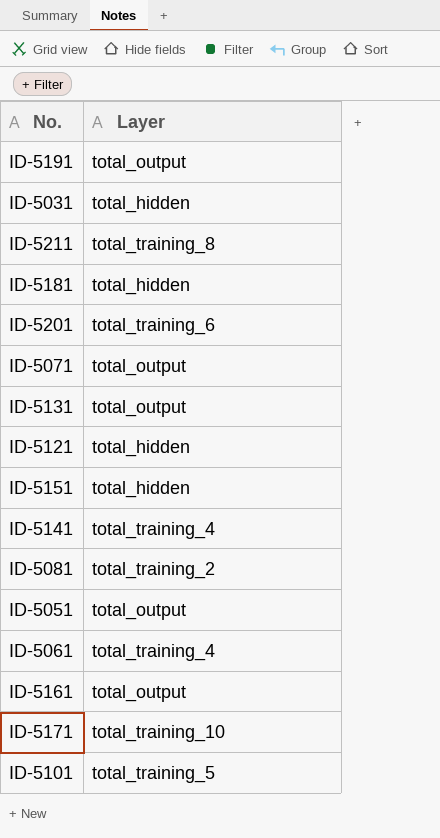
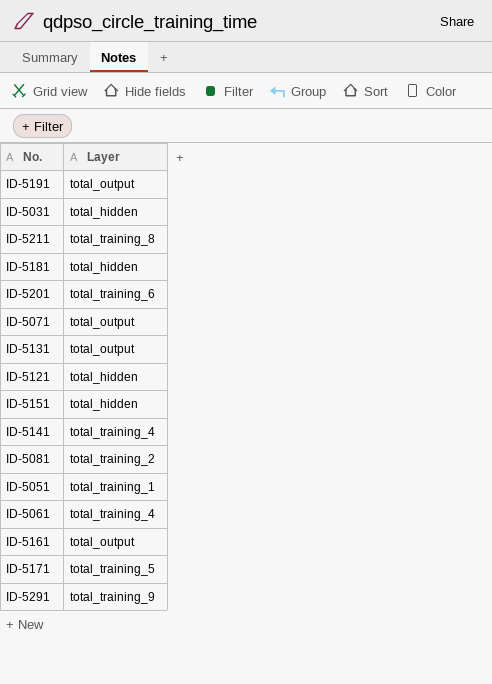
row ID-5101: total_training_5 -> none
ID-5051 | Layer: total_output -> total_training_1
ID-5171 | Layer: total_training_10 -> total_training_5
row ID-5291: none -> total_training_9

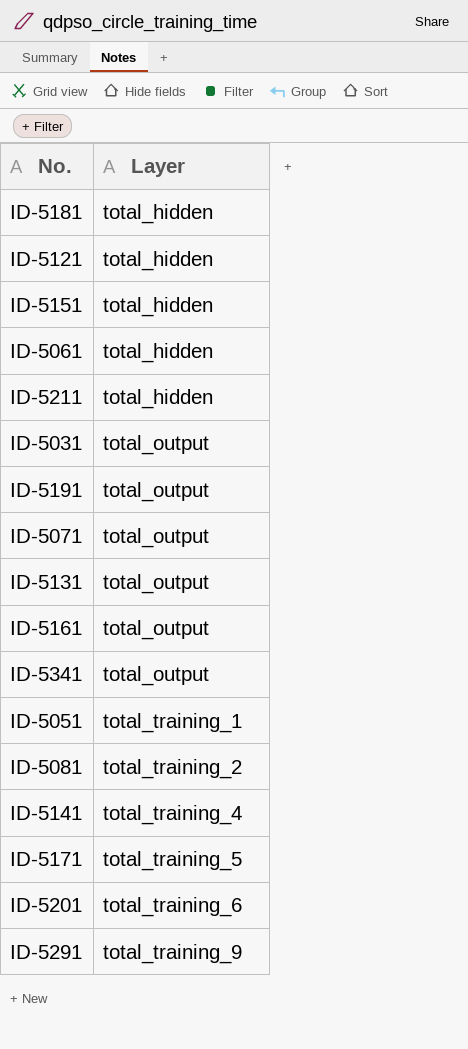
row order: none -> Layer ascending
ID-5061 | Layer: total_training_4 -> total_hidden
ID-5211 | Layer: total_training_8 -> total_hidden
ID-5031 | Layer: total_hidden -> total_output
row ID-5341: none -> total_output

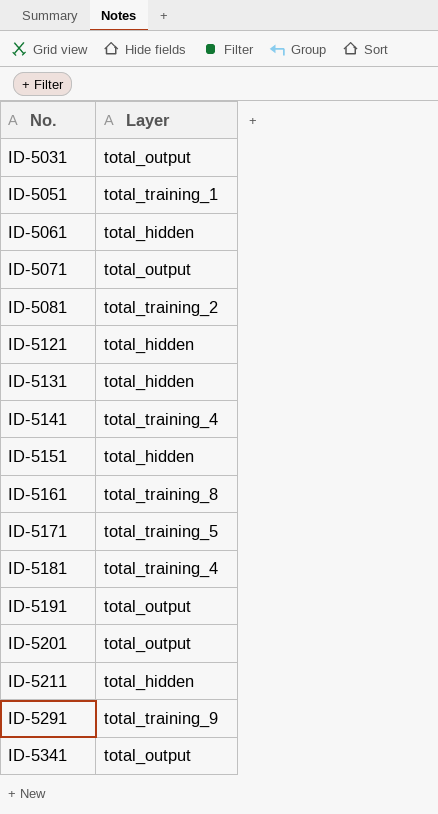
row order: Layer ascending -> No. ascending
ID-5131 | Layer: total_output -> total_hidden
ID-5161 | Layer: total_output -> total_training_8
ID-5181 | Layer: total_hidden -> total_training_4
ID-5201 | Layer: total_training_6 -> total_output

